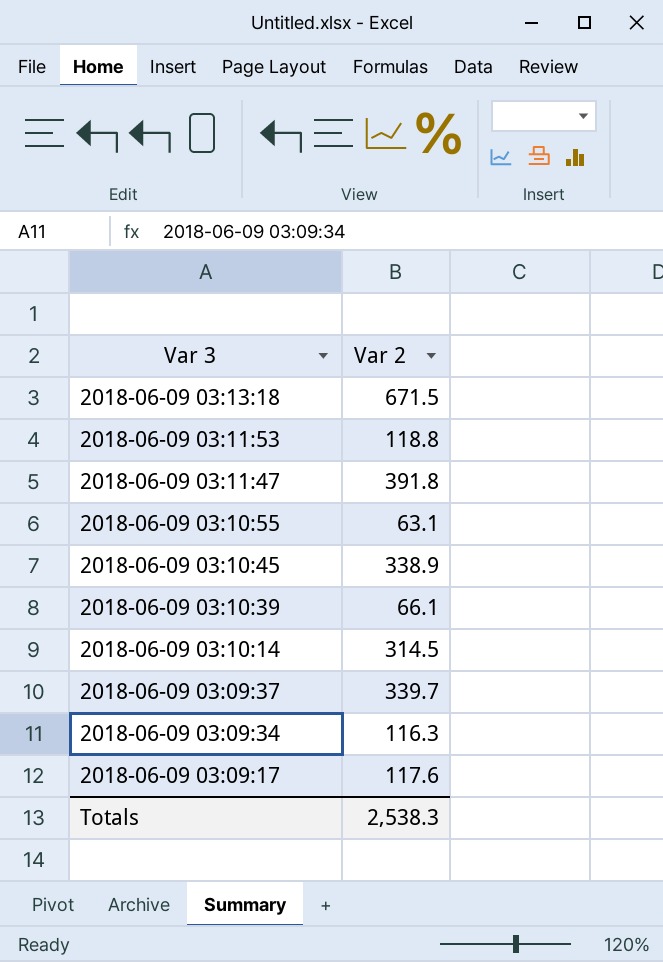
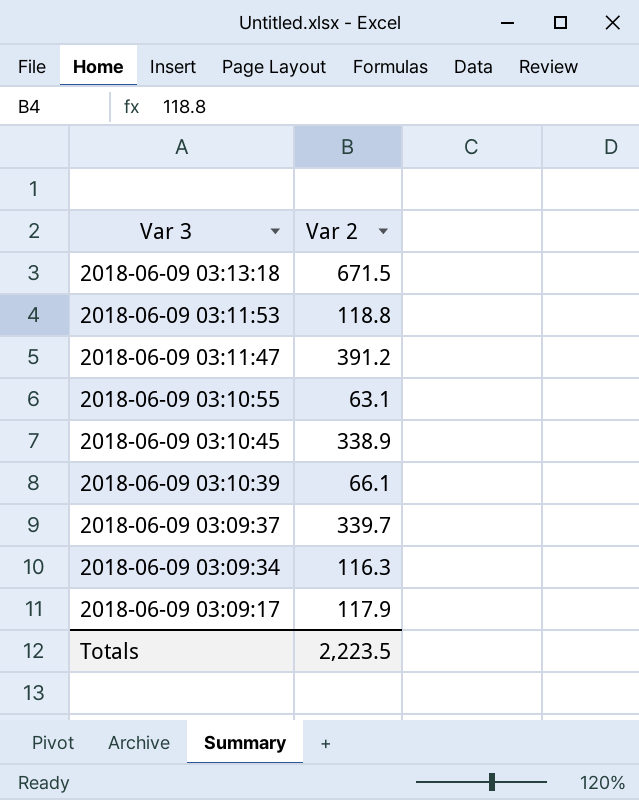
row 2018-06-09 03:10:14: 314.5 -> none
2018-06-09 03:11:47 | Var 2: 391.8 -> 391.2
2018-06-09 03:09:17 | Var 2: 117.6 -> 117.9
Totals | Var 2: 2,538.3 -> 2,223.5

